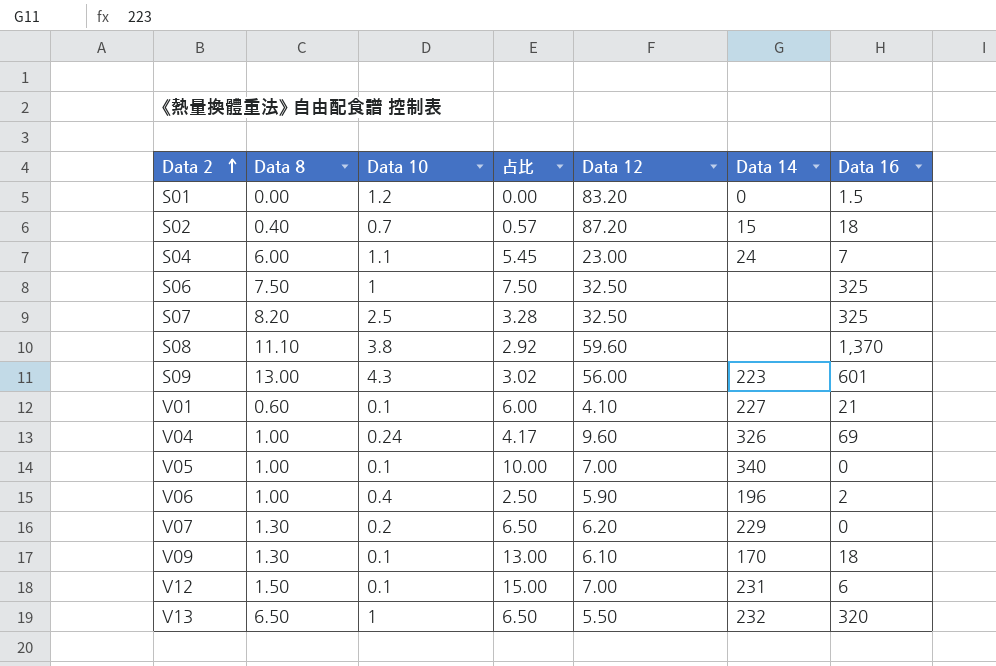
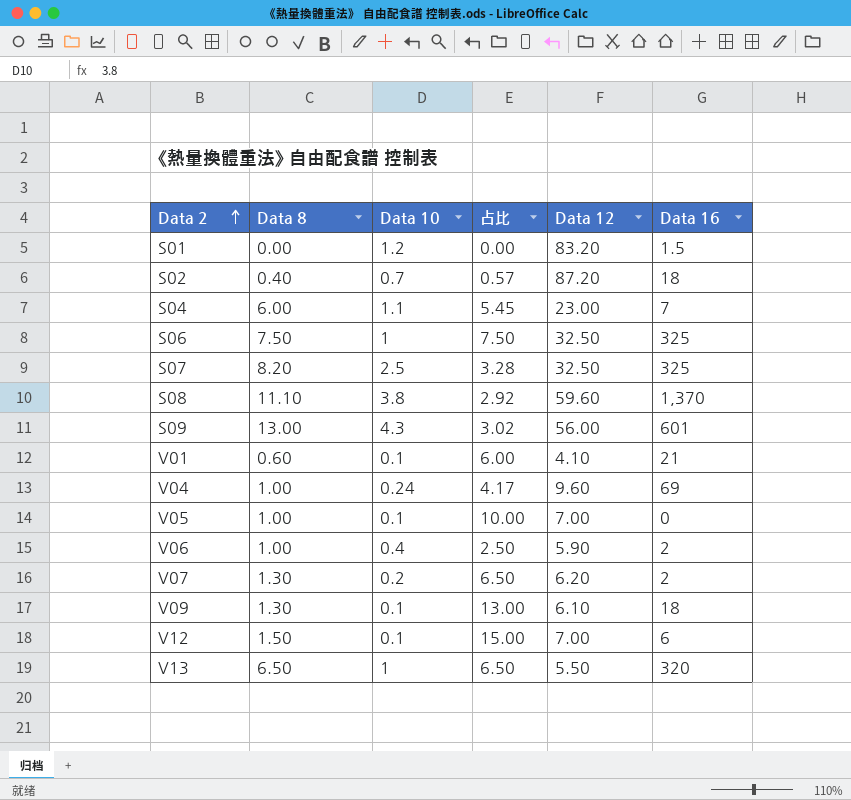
column Data 14 | position: 6 -> none
V07 | Data 16: 0 -> 2

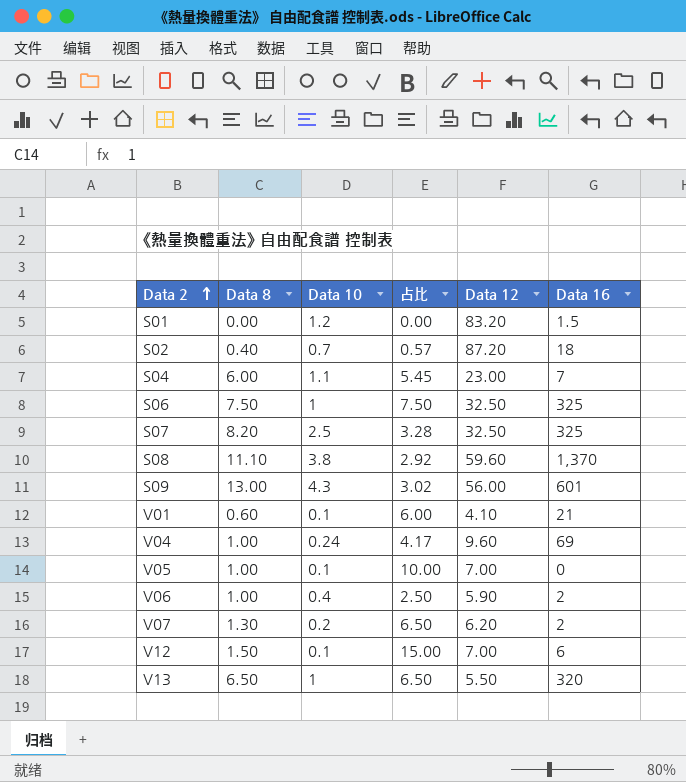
row V09: 1.30 | 0.1 | 13.00 | 6.10 | 18 -> none

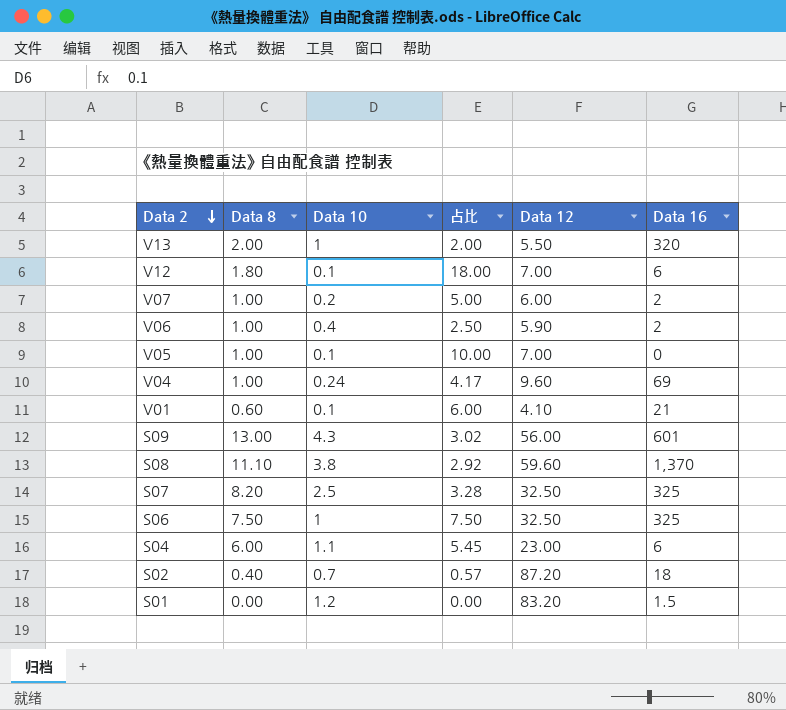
row order: Data 2 ascending -> Data 2 descending
V13 | Data 8: 6.50 -> 2.00
V13 | 占比: 6.50 -> 2.00
V12 | Data 8: 1.50 -> 1.80
V12 | 占比: 15.00 -> 18.00
V07 | Data 8: 1.30 -> 1.00
V07 | 占比: 6.50 -> 5.00
V07 | Data 12: 6.20 -> 6.00
S04 | Data 16: 7 -> 6

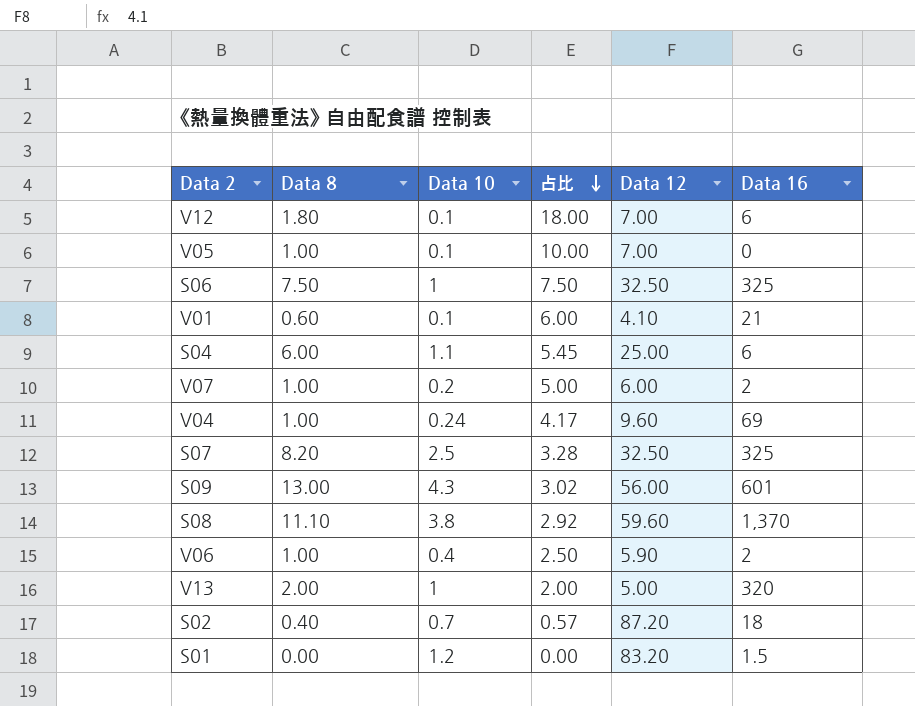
row order: Data 2 descending -> 占比 descending
S04 | Data 12: 23.00 -> 25.00
V13 | Data 12: 5.50 -> 5.00

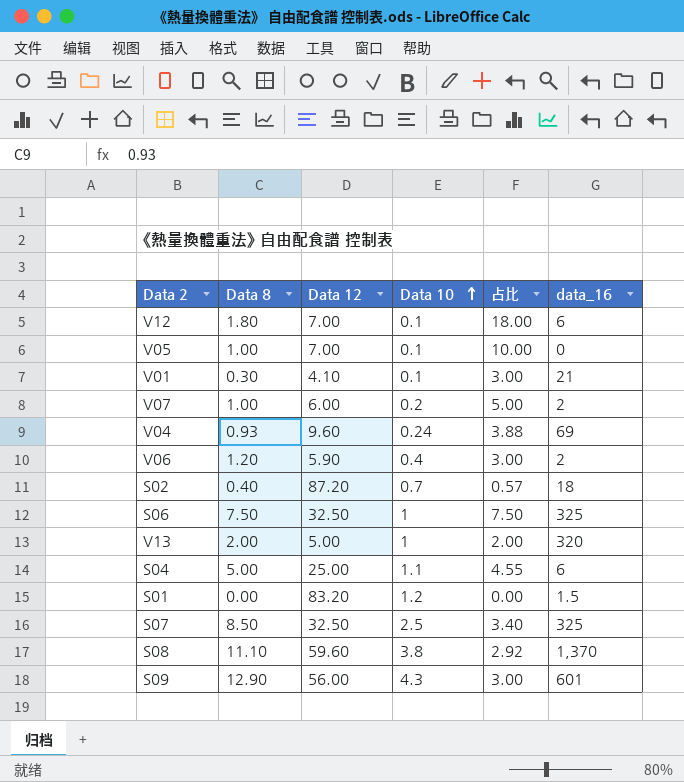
row order: 占比 descending -> Data 10 ascending
column Data 12 | position: 5 -> 3
column name: Data 16 -> data_16
V01 | Data 8: 0.60 -> 0.30
V01 | 占比: 6.00 -> 3.00
V04 | Data 8: 1.00 -> 0.93
V04 | 占比: 4.17 -> 3.88
V06 | Data 8: 1.00 -> 1.20
V06 | 占比: 2.50 -> 3.00
S04 | Data 8: 6.00 -> 5.00
S04 | 占比: 5.45 -> 4.55
S07 | Data 8: 8.20 -> 8.50
S07 | 占比: 3.28 -> 3.40
S09 | Data 8: 13.00 -> 12.90
S09 | 占比: 3.02 -> 3.00

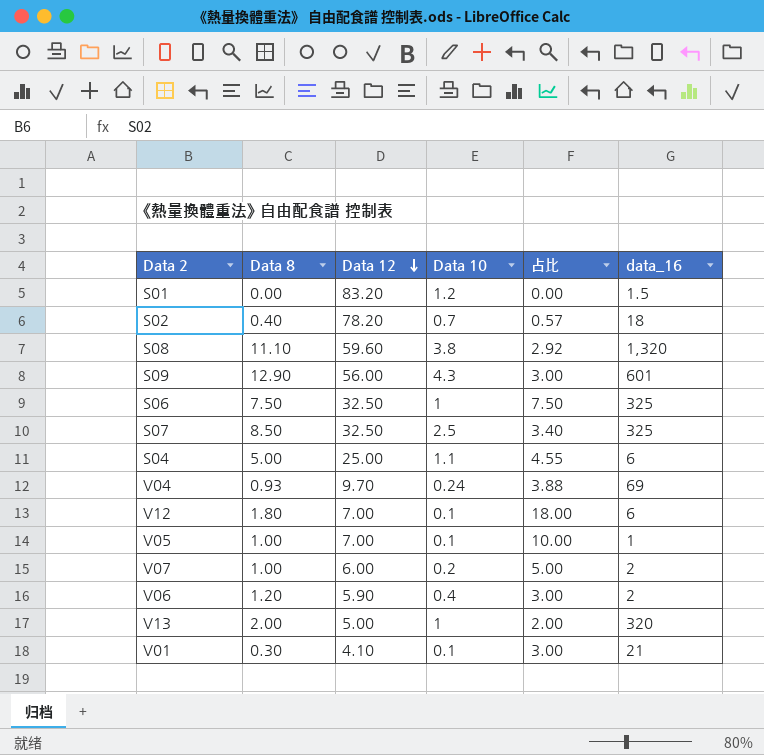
row order: Data 10 ascending -> Data 12 descending
S02 | Data 12: 87.20 -> 78.20
S08 | data_16: 1,370 -> 1,320
V04 | Data 12: 9.60 -> 9.70
V05 | data_16: 0 -> 1

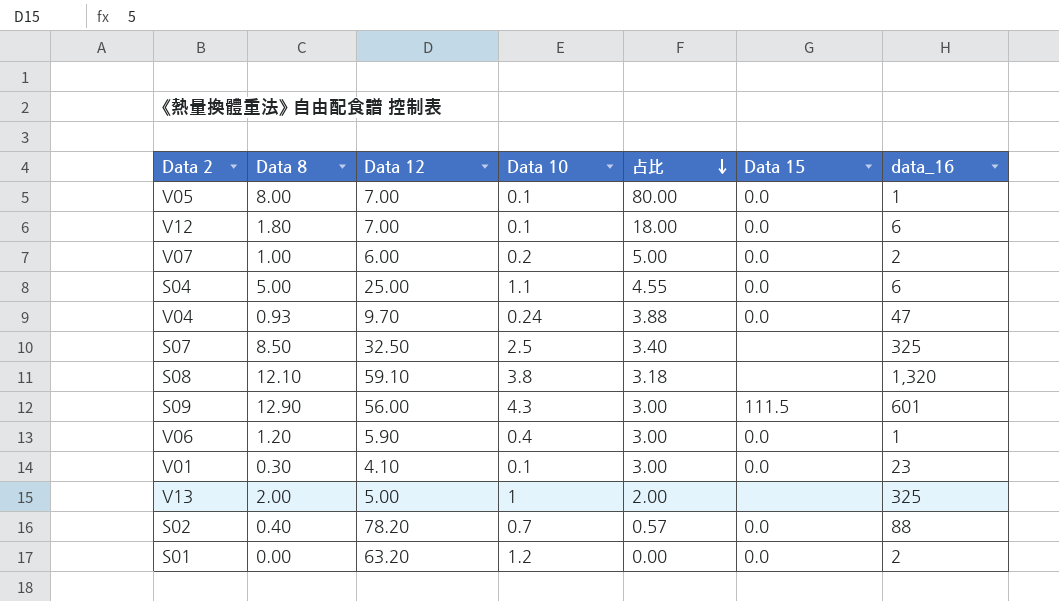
row order: Data 12 descending -> 占比 descending
column Data 15 | position: none -> 6
row S06: 7.50 | 32.50 | 1 | 7.50 | 325 -> none
V05 | Data 8: 1.00 -> 8.00
V05 | 占比: 10.00 -> 80.00
V04 | data_16: 69 -> 47
S08 | Data 8: 11.10 -> 12.10
S08 | Data 12: 59.60 -> 59.10
S08 | 占比: 2.92 -> 3.18
V06 | data_16: 2 -> 1
V01 | data_16: 21 -> 23
V13 | data_16: 320 -> 325
S02 | data_16: 18 -> 88
S01 | Data 12: 83.20 -> 63.20
S01 | data_16: 1.5 -> 2

